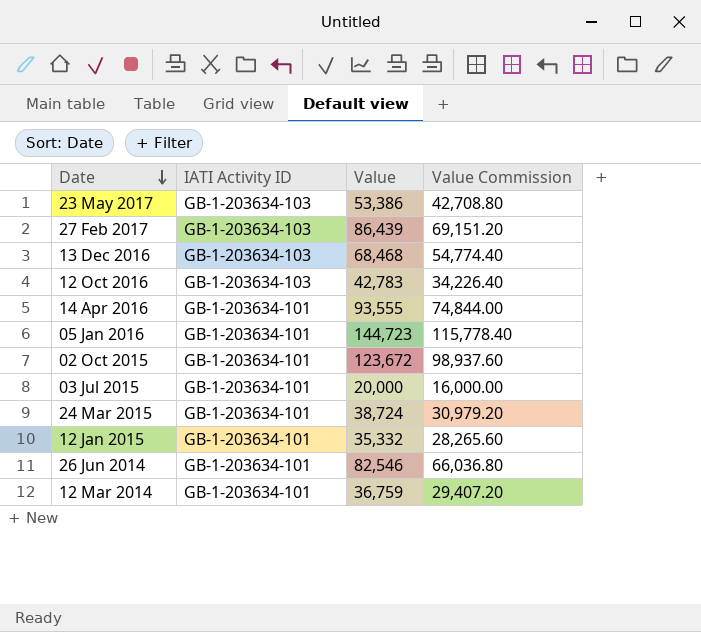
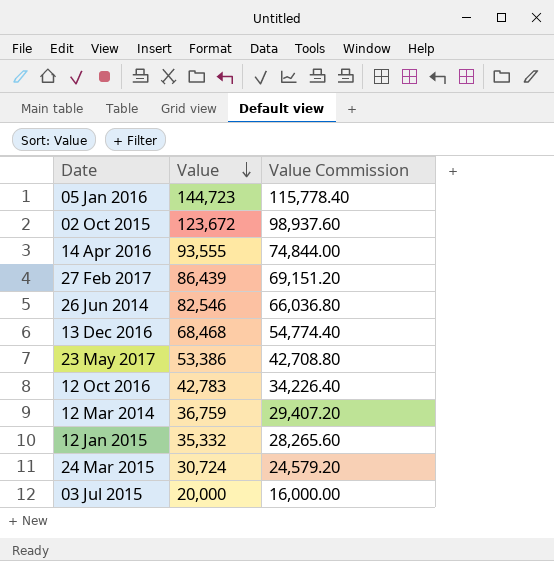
row order: Date descending -> Value descending
column IATI Activity ID | position: 2 -> none
24 Mar 2015 | Value: 38,724 -> 30,724
24 Mar 2015 | Value Commission: 30,979.20 -> 24,579.20

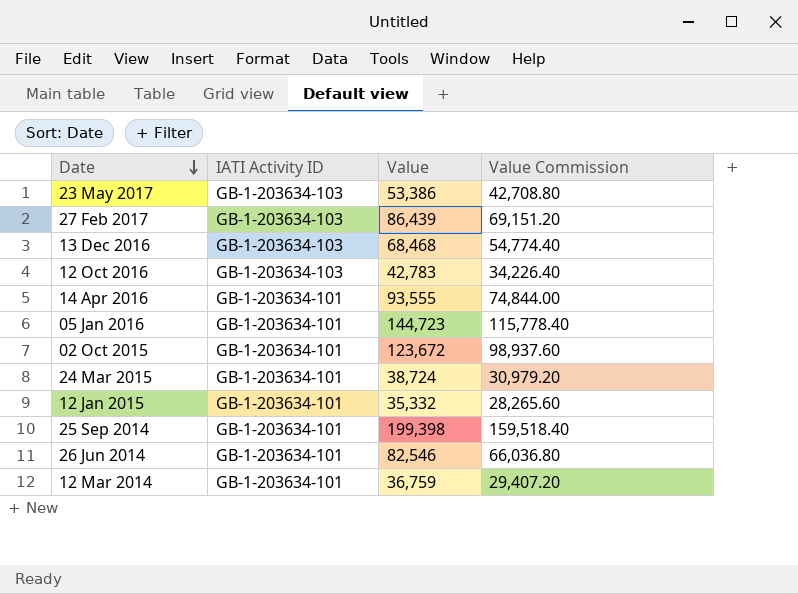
row order: Value descending -> Date descending
column IATI Activity ID | position: none -> 2
row 03 Jul 2015: 20,000 | 16,000.00 -> none
24 Mar 2015 | Value: 30,724 -> 38,724
24 Mar 2015 | Value Commission: 24,579.20 -> 30,979.20
row 25 Sep 2014: none -> GB-1-203634-101 | 199,398 | 159,518.40

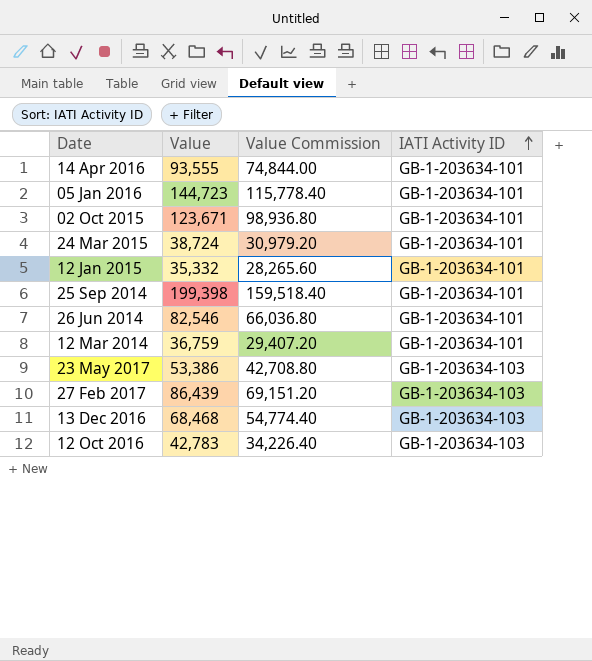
row order: Date descending -> IATI Activity ID ascending
column IATI Activity ID | position: 2 -> 4
02 Oct 2015 | Value: 123,672 -> 123,671
02 Oct 2015 | Value Commission: 98,937.60 -> 98,936.80

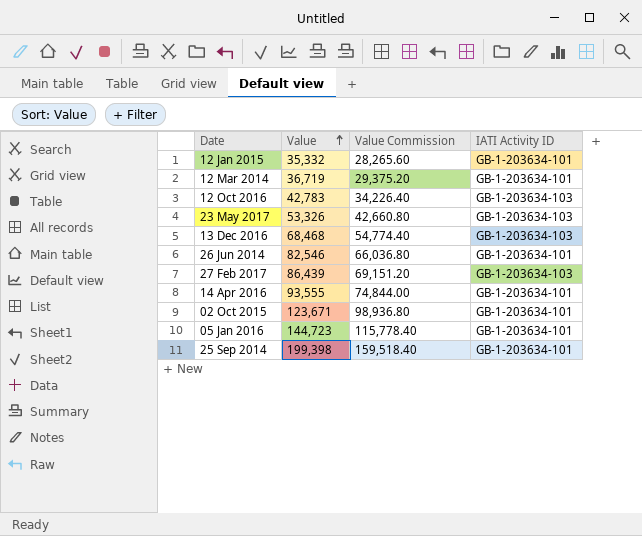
row order: IATI Activity ID ascending -> Value ascending
row 24 Mar 2015: 38,724 | 30,979.20 | GB-1-203634-101 -> none
12 Mar 2014 | Value: 36,759 -> 36,719
12 Mar 2014 | Value Commission: 29,407.20 -> 29,375.20
23 May 2017 | Value: 53,386 -> 53,326
23 May 2017 | Value Commission: 42,708.80 -> 42,660.80

